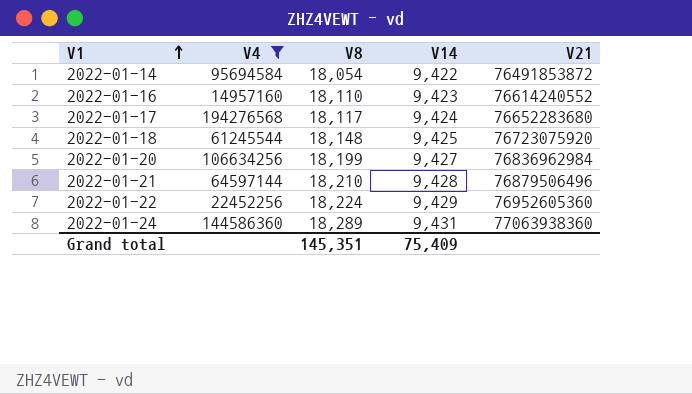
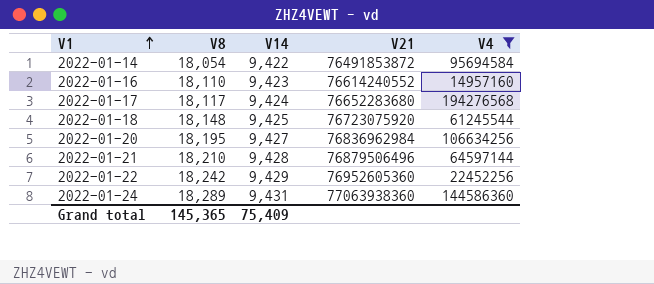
column V4 | position: 2 -> 5
2022-01-20 | V8: 18,199 -> 18,195
2022-01-22 | V8: 18,224 -> 18,242
Grand total | V8: 145,351 -> 145,365

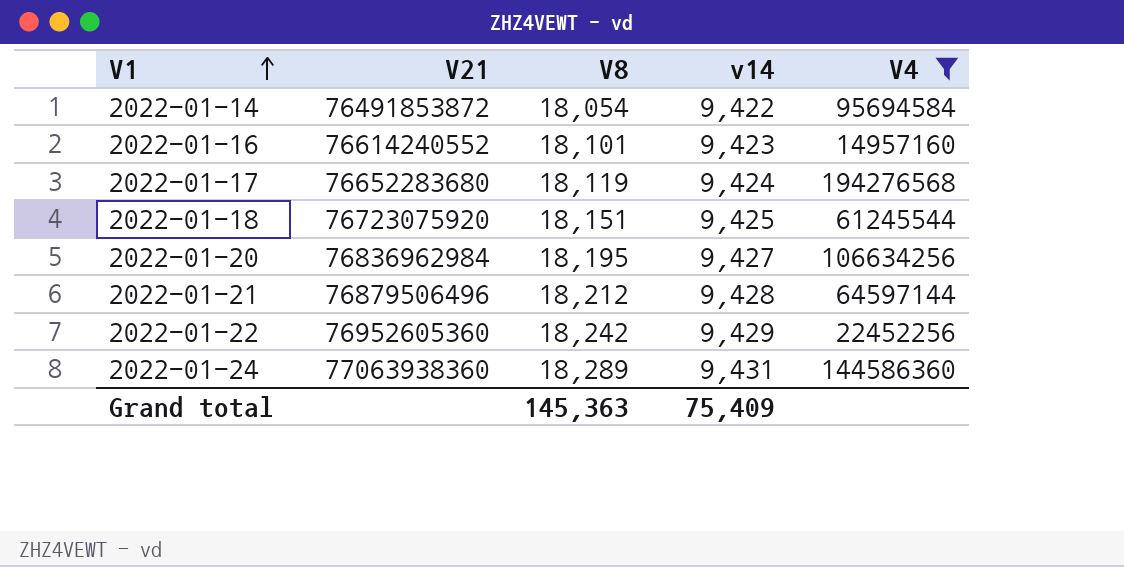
column V21 | position: 4 -> 2
column name: V14 -> v14
2022-01-16 | V8: 18,110 -> 18,101
2022-01-17 | V8: 18,117 -> 18,119
2022-01-18 | V8: 18,148 -> 18,151
2022-01-21 | V8: 18,210 -> 18,212
Grand total | V8: 145,365 -> 145,363

